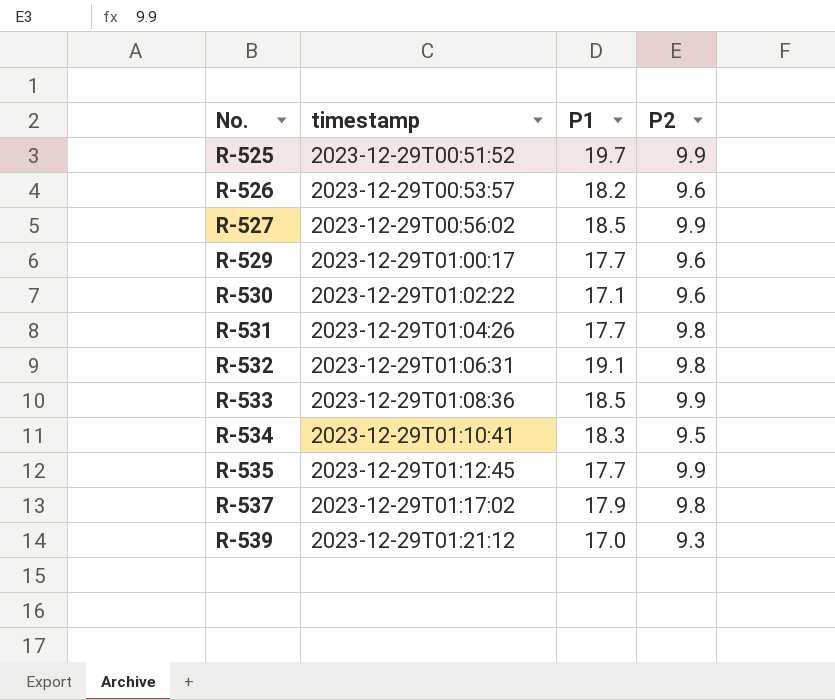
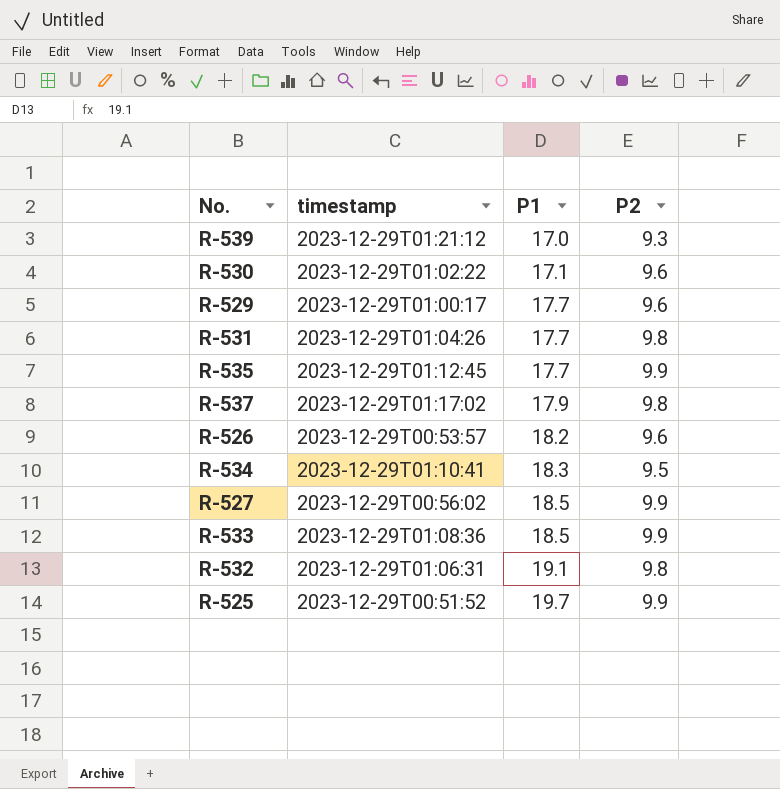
row order: No. ascending -> P1 ascending

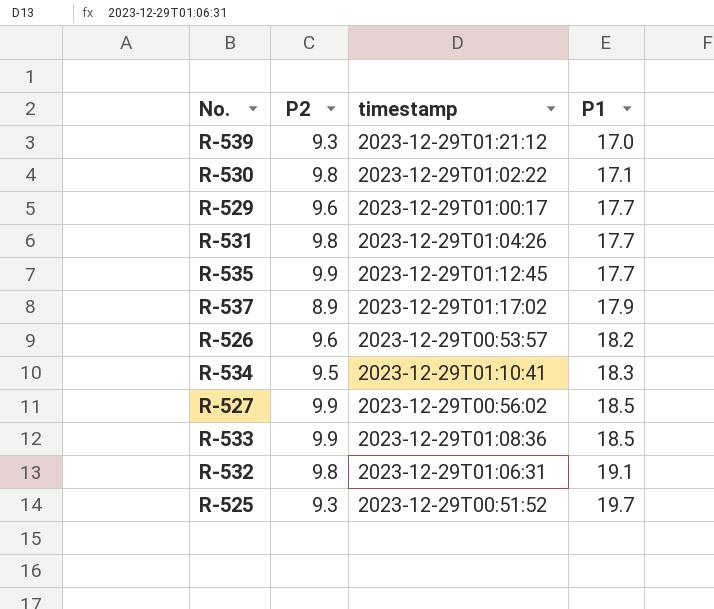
column P2 | position: 4 -> 2
R-530 | P2: 9.6 -> 9.8
R-537 | P2: 9.8 -> 8.9
R-525 | P2: 9.9 -> 9.3

